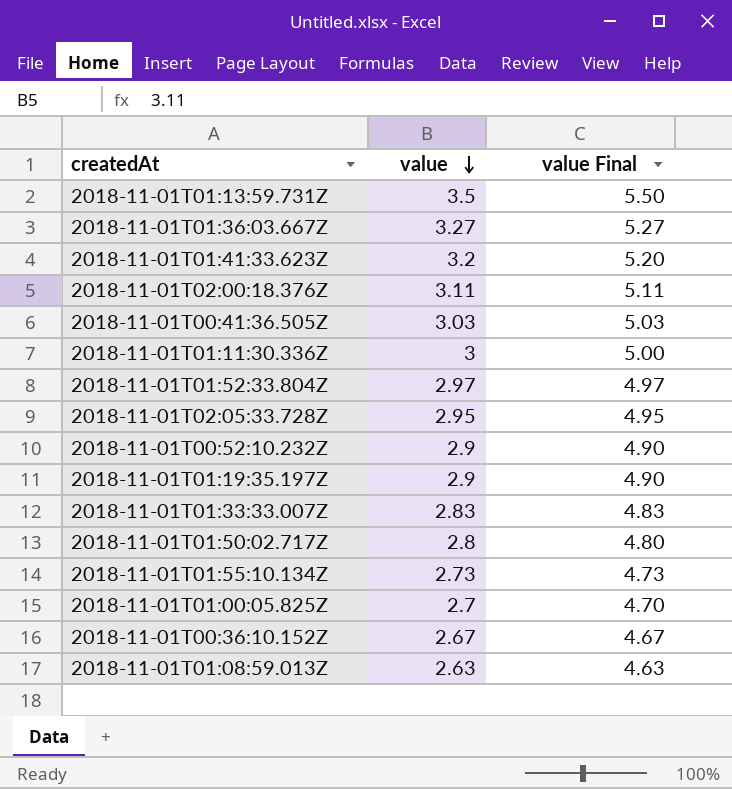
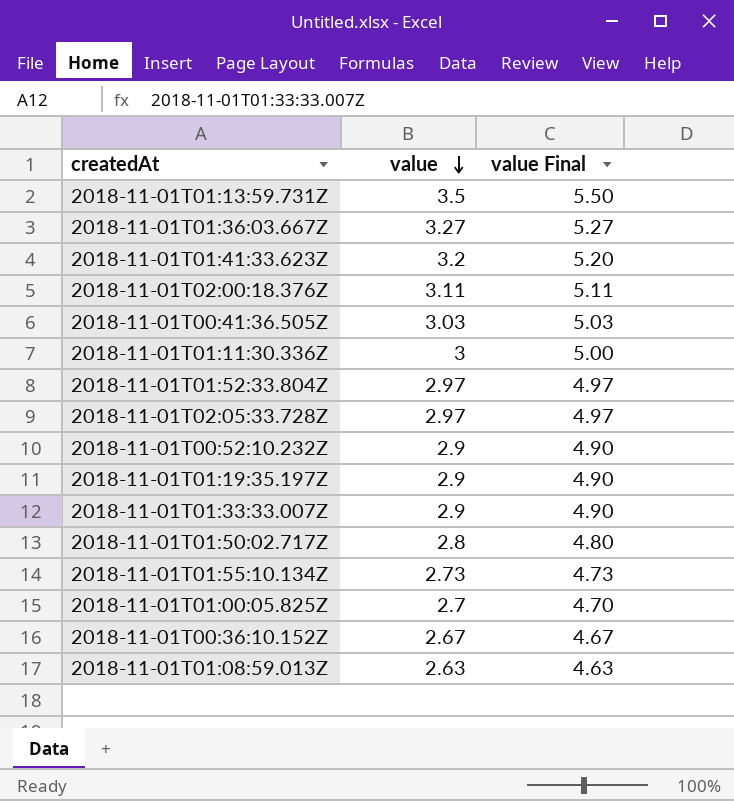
2018-11-01T02:05:33.728Z | value: 2.95 -> 2.97
2018-11-01T02:05:33.728Z | value Final: 4.95 -> 4.97
2018-11-01T01:33:33.007Z | value: 2.83 -> 2.9
2018-11-01T01:33:33.007Z | value Final: 4.83 -> 4.90

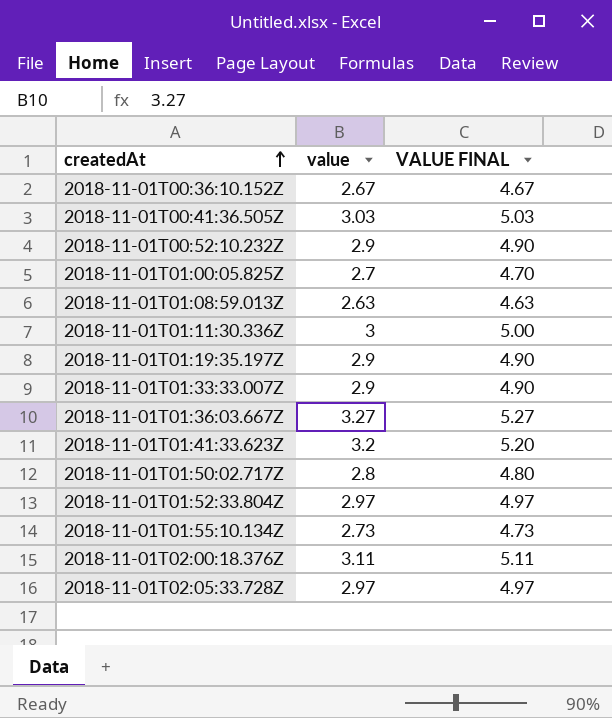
row order: value descending -> createdAt ascending
column name: value Final -> VALUE FINAL
row 2018-11-01T01:13:59.731Z: 3.5 | 5.50 -> none

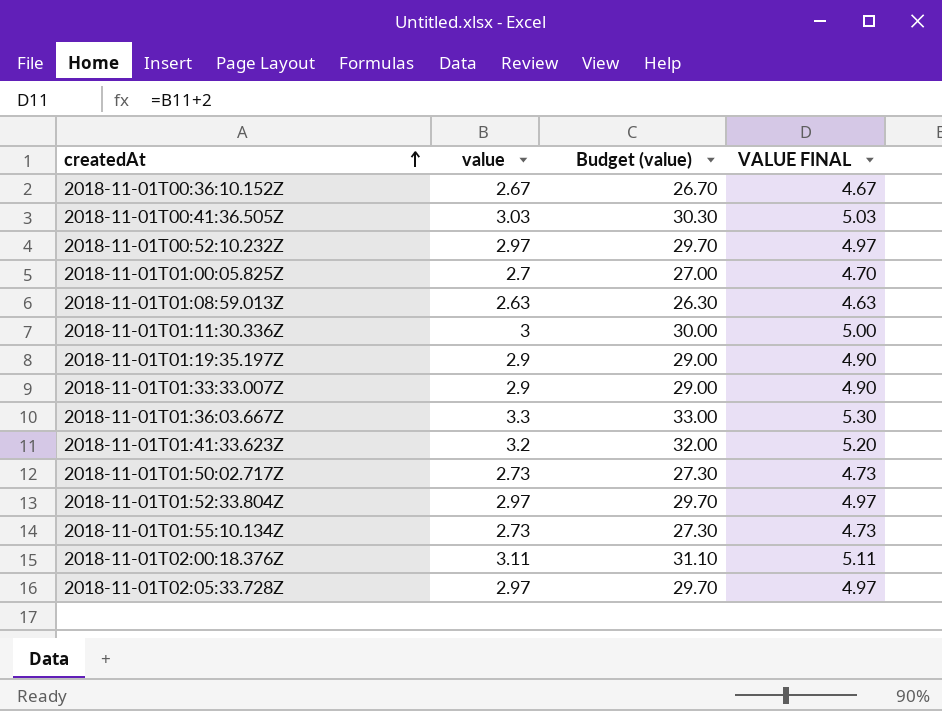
column Budget (value) | formula: none -> [value] * 10
2018-11-01T00:52:10.232Z | value: 2.9 -> 2.97
2018-11-01T00:52:10.232Z | VALUE FINAL: 4.90 -> 4.97
2018-11-01T01:36:03.667Z | value: 3.27 -> 3.3
2018-11-01T01:36:03.667Z | VALUE FINAL: 5.27 -> 5.30
2018-11-01T01:50:02.717Z | value: 2.8 -> 2.73
2018-11-01T01:50:02.717Z | VALUE FINAL: 4.80 -> 4.73

